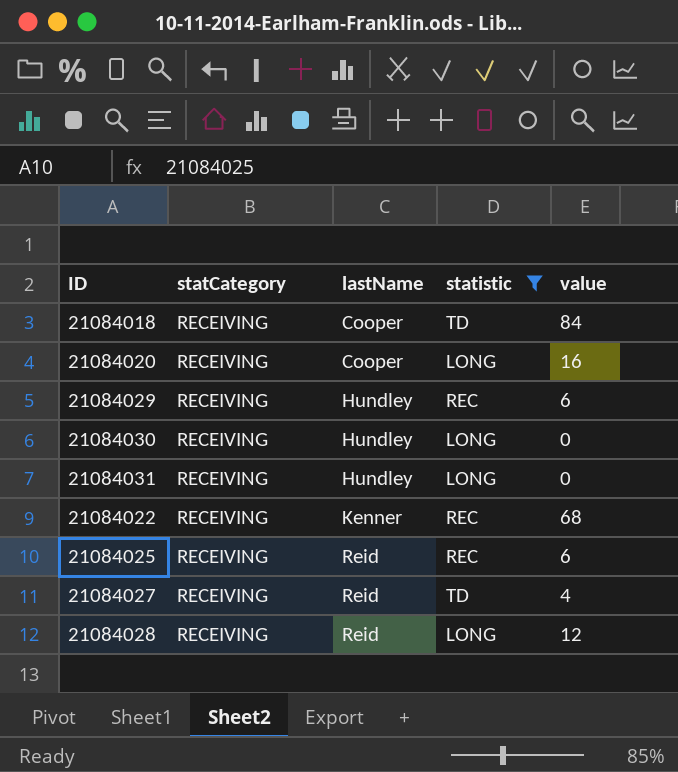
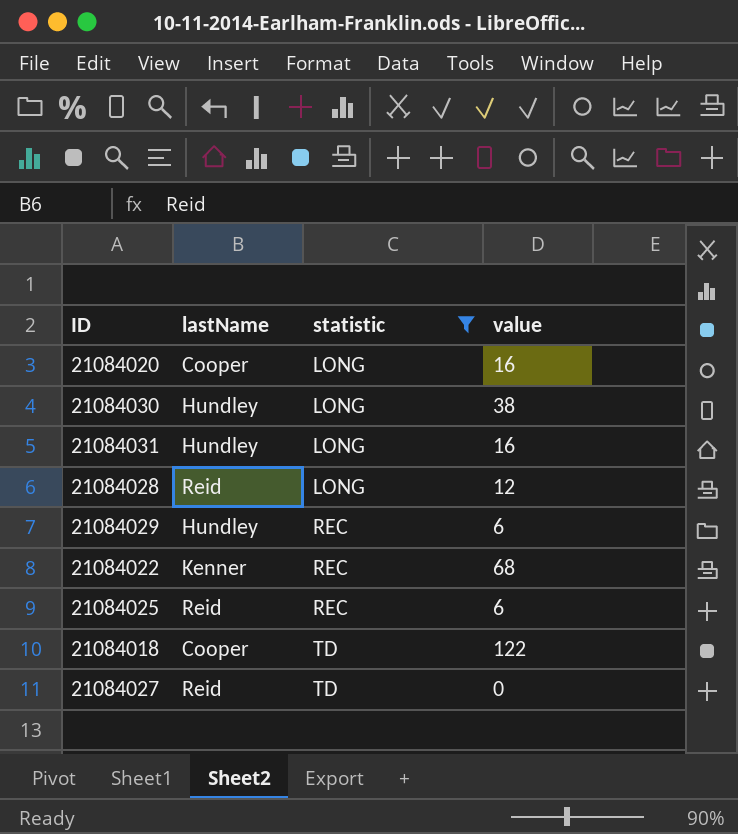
row order: lastName ascending -> statistic ascending
column statCategory | position: 2 -> none
21084030 | value: 0 -> 38
21084031 | value: 0 -> 16
21084018 | value: 84 -> 122
21084027 | value: 4 -> 0

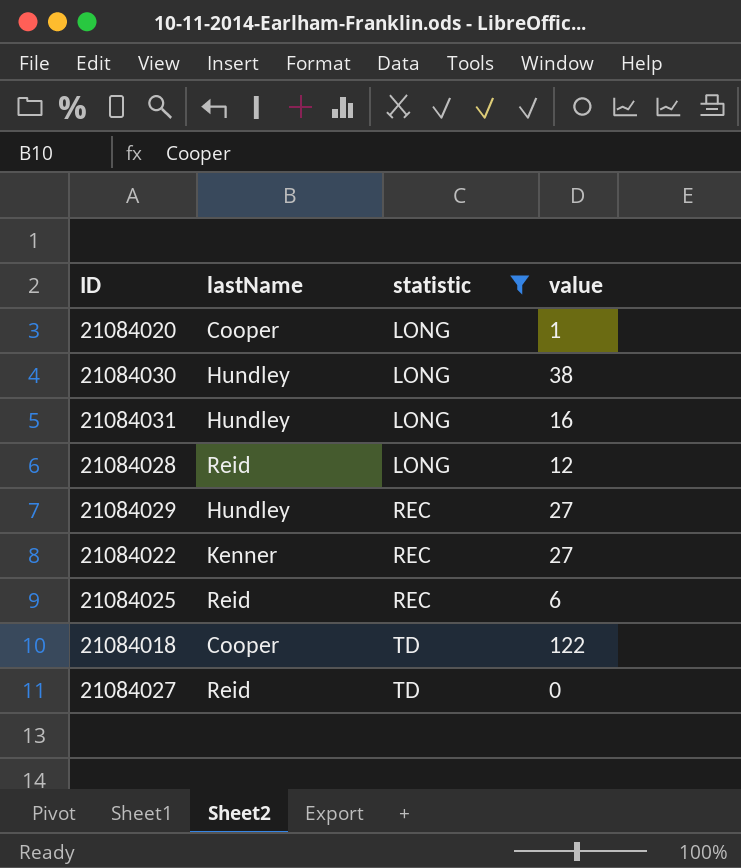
21084020 | value: 16 -> 1
21084029 | value: 6 -> 27
21084022 | value: 68 -> 27

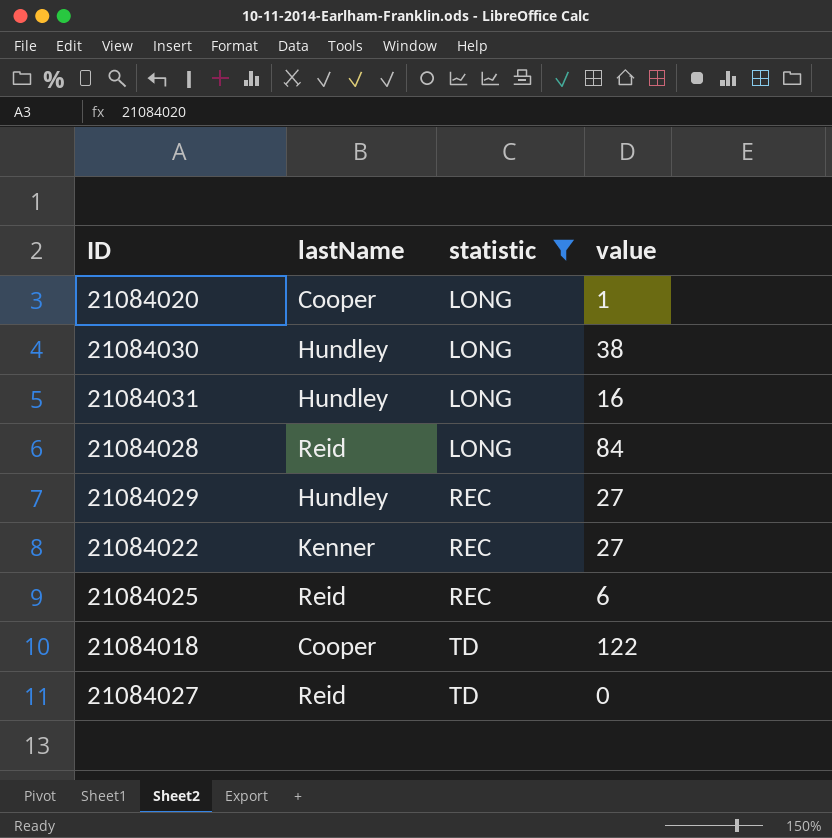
21084028 | value: 12 -> 84

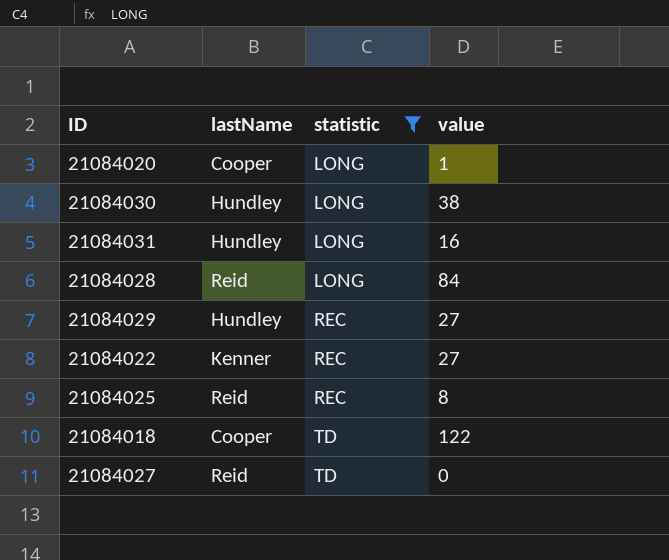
21084025 | value: 6 -> 8

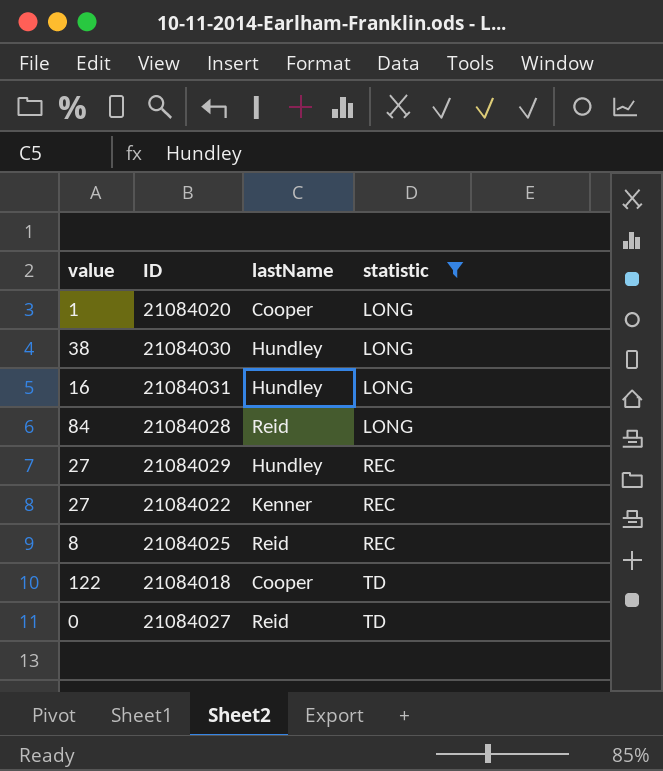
column value | position: 4 -> 1

